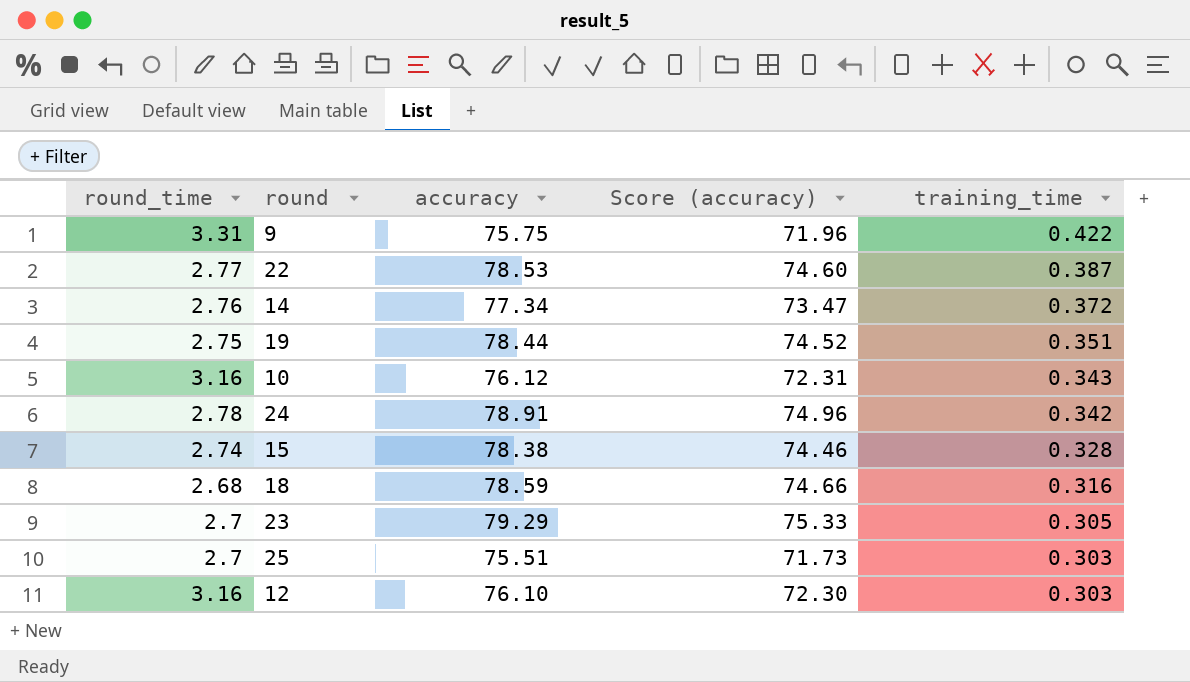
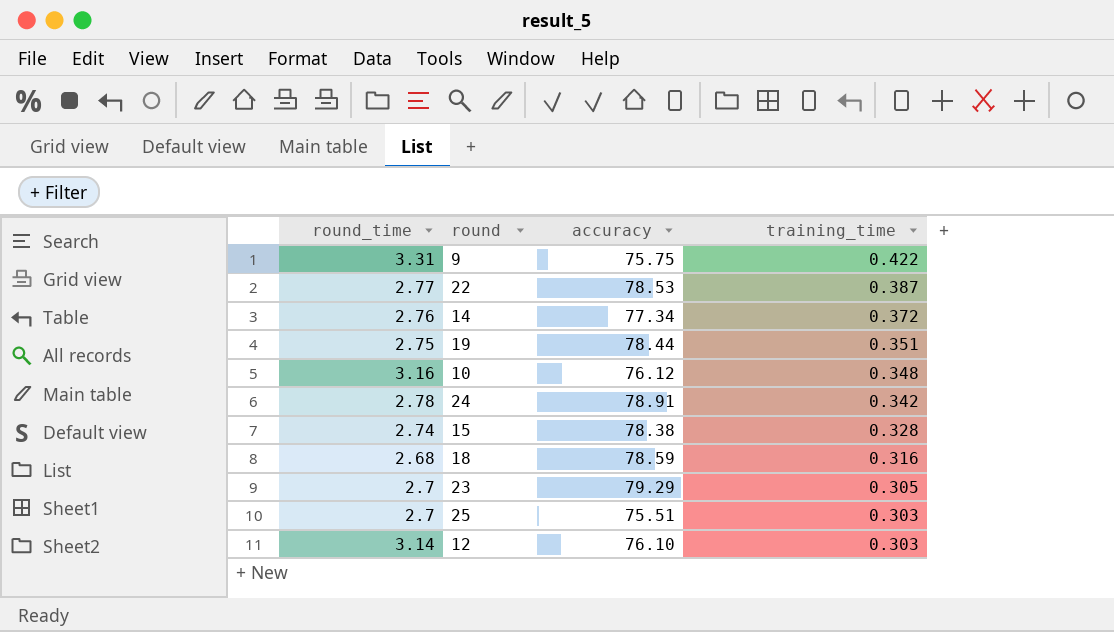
column Score (accuracy) | formula: [accuracy] * 0.95 -> none
10 | training_time: 0.343 -> 0.348
12 | round_time: 3.16 -> 3.14

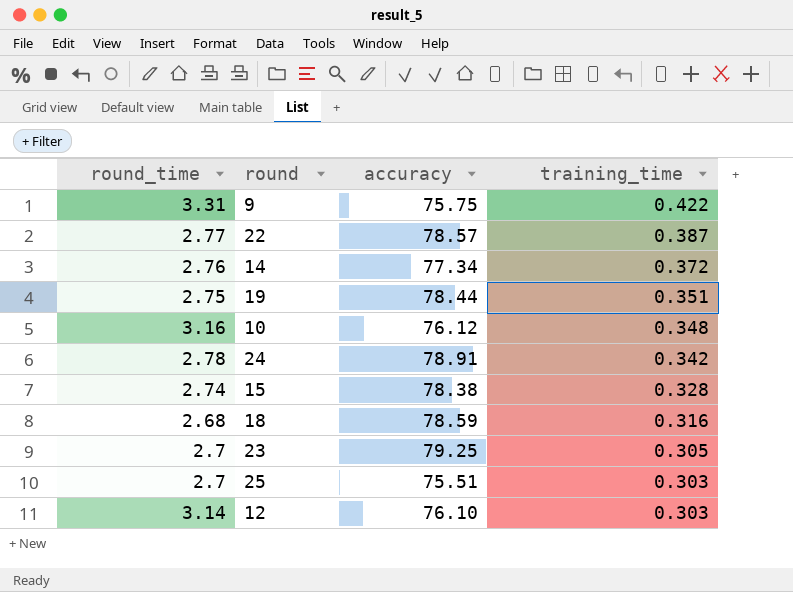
22 | accuracy: 78.53 -> 78.57
23 | accuracy: 79.29 -> 79.25

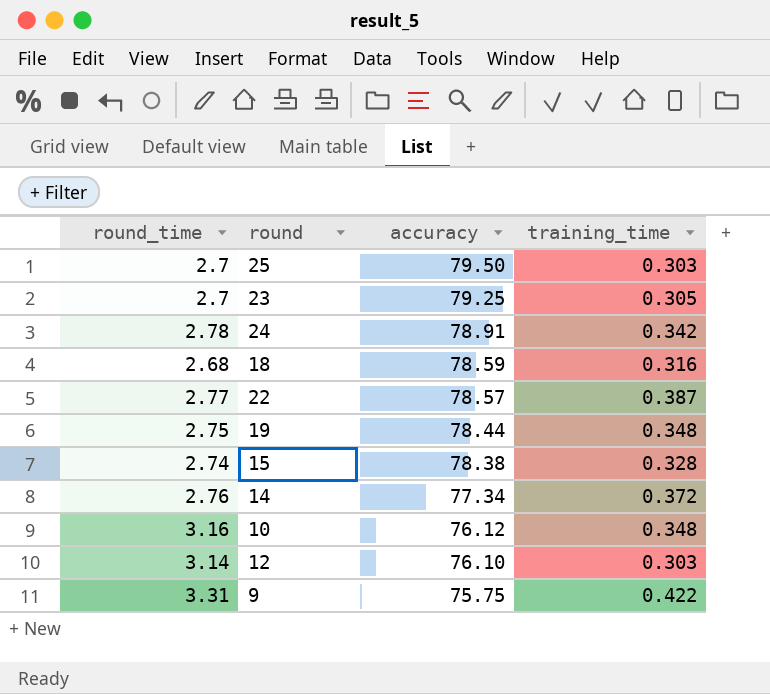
row order: training_time descending -> accuracy descending
25 | accuracy: 75.51 -> 79.50
19 | training_time: 0.351 -> 0.348

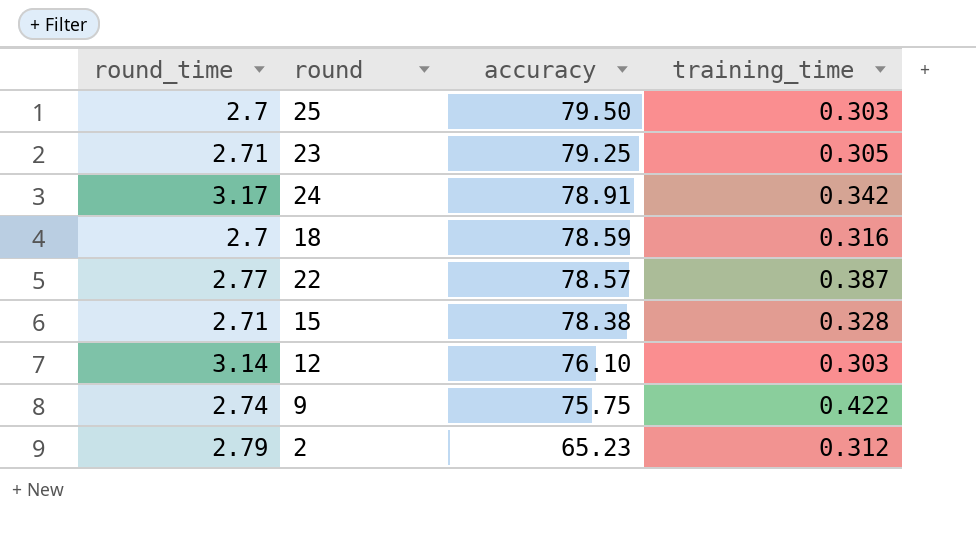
row 19: 2.75 | 78.44 | 0.348 -> none
row 14: 2.76 | 77.34 | 0.372 -> none
row 10: 3.16 | 76.12 | 0.348 -> none
23 | round_time: 2.7 -> 2.71
24 | round_time: 2.78 -> 3.17
18 | round_time: 2.68 -> 2.7
15 | round_time: 2.74 -> 2.71
9 | round_time: 3.31 -> 2.74
row 2: none -> 2.79 | 65.23 | 0.312

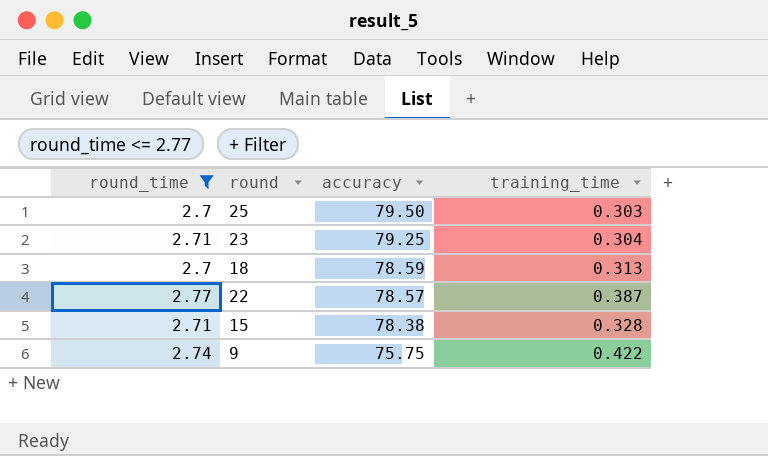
filter: none -> round_time <= 2.77
23 | training_time: 0.305 -> 0.304
18 | training_time: 0.316 -> 0.313

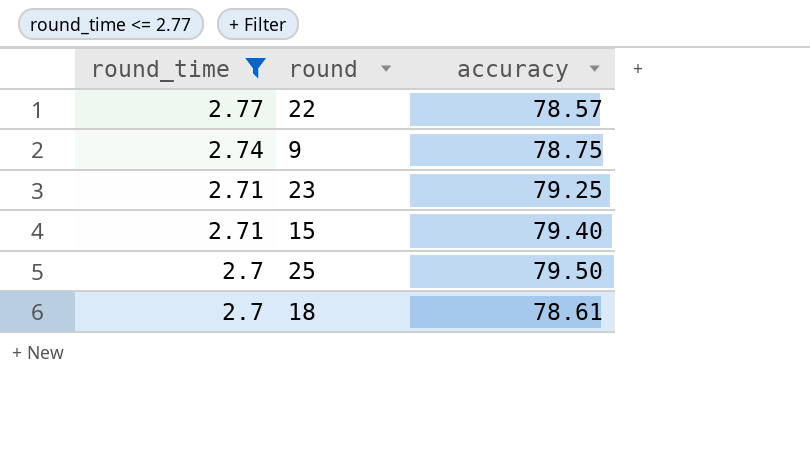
row order: accuracy descending -> round_time descending
column training_time | position: 4 -> none
9 | accuracy: 75.75 -> 78.75
15 | accuracy: 78.38 -> 79.40
18 | accuracy: 78.59 -> 78.61

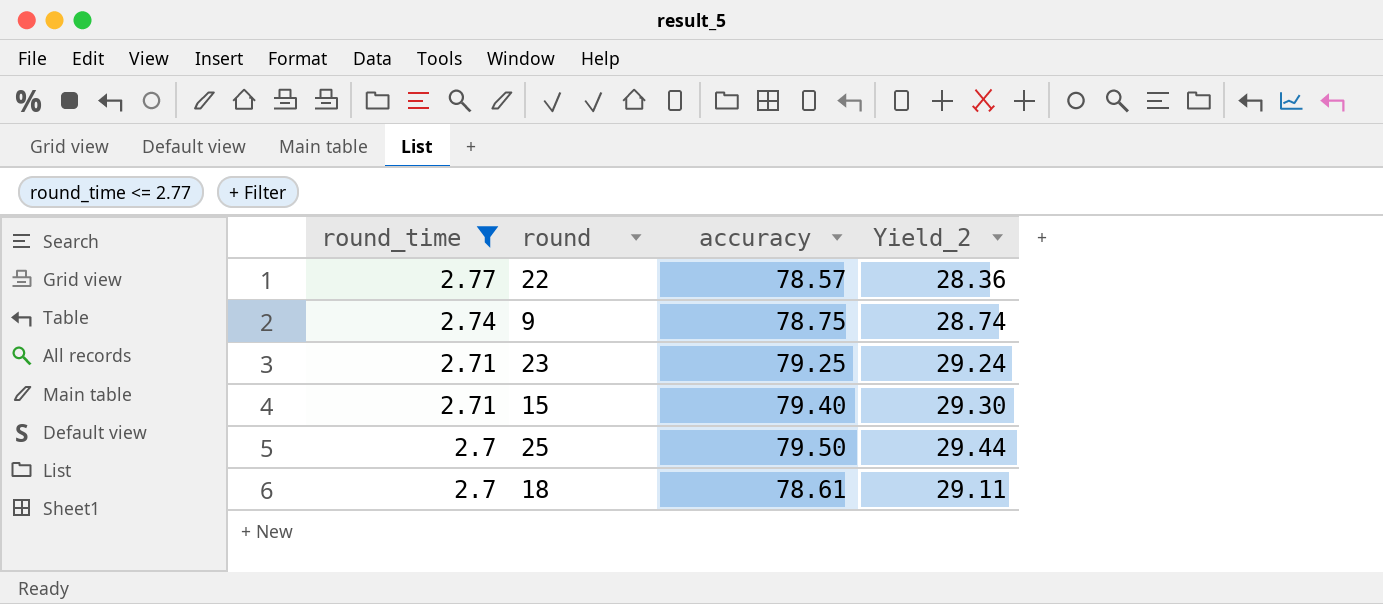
column Yield_2 | formula: none -> [accuracy] / [round_time]

